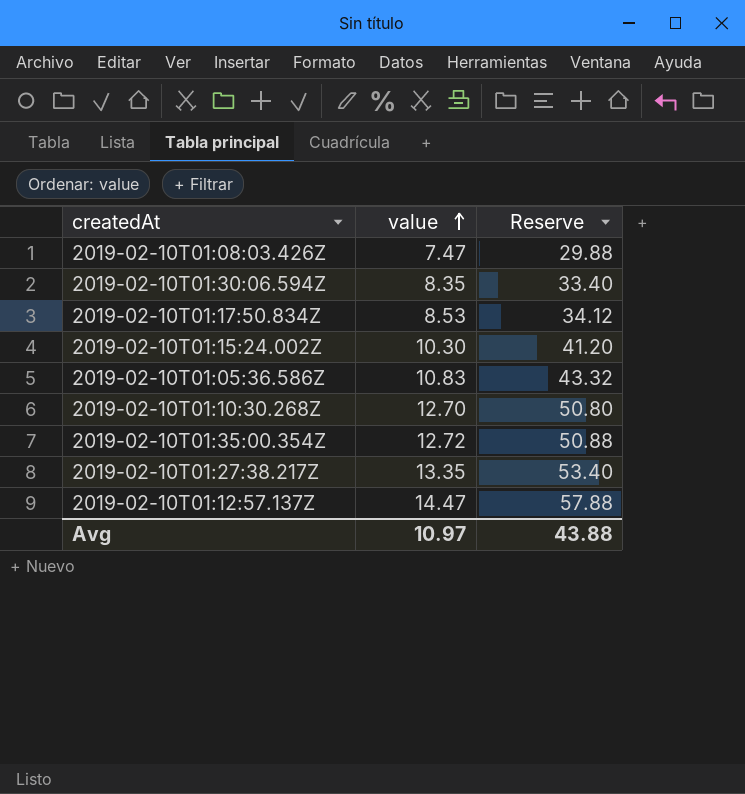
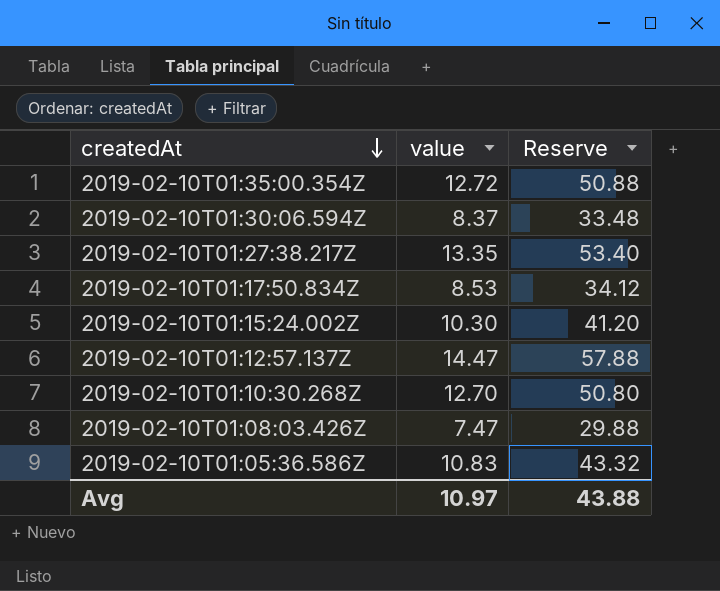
row order: value ascending -> createdAt descending
2019-02-10T01:30:06.594Z | value: 8.35 -> 8.37
2019-02-10T01:30:06.594Z | Reserve: 33.40 -> 33.48

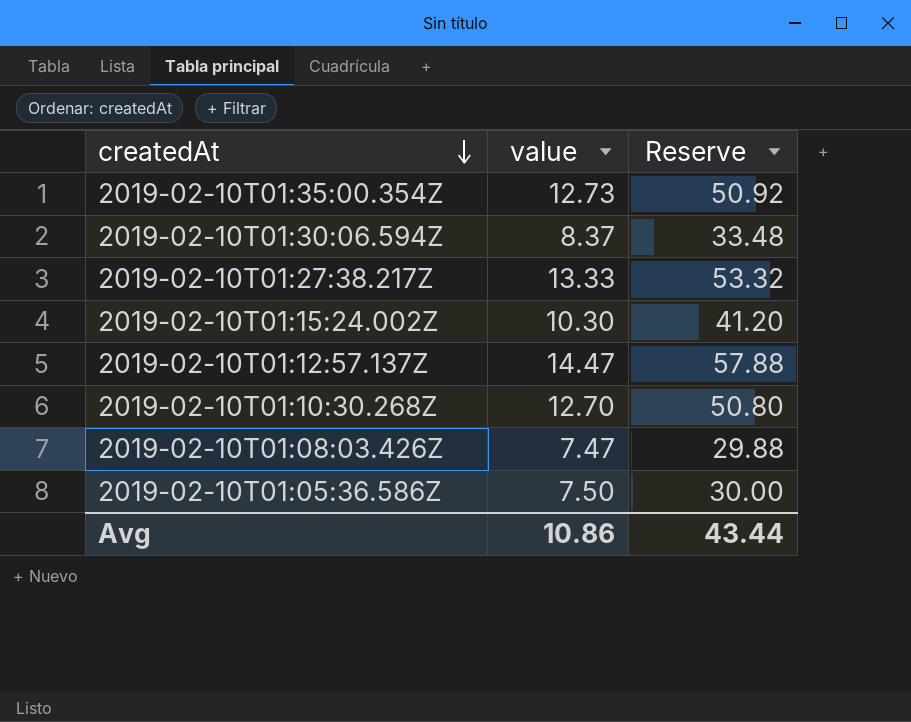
row 2019-02-10T01:17:50.834Z: 8.53 | 34.12 -> none
2019-02-10T01:35:00.354Z | value: 12.72 -> 12.73
2019-02-10T01:35:00.354Z | Reserve: 50.88 -> 50.92
2019-02-10T01:27:38.217Z | value: 13.35 -> 13.33
2019-02-10T01:27:38.217Z | Reserve: 53.40 -> 53.32
2019-02-10T01:05:36.586Z | value: 10.83 -> 7.50
2019-02-10T01:05:36.586Z | Reserve: 43.32 -> 30.00
Avg | value: 10.97 -> 10.86
Avg | Reserve: 43.88 -> 43.44

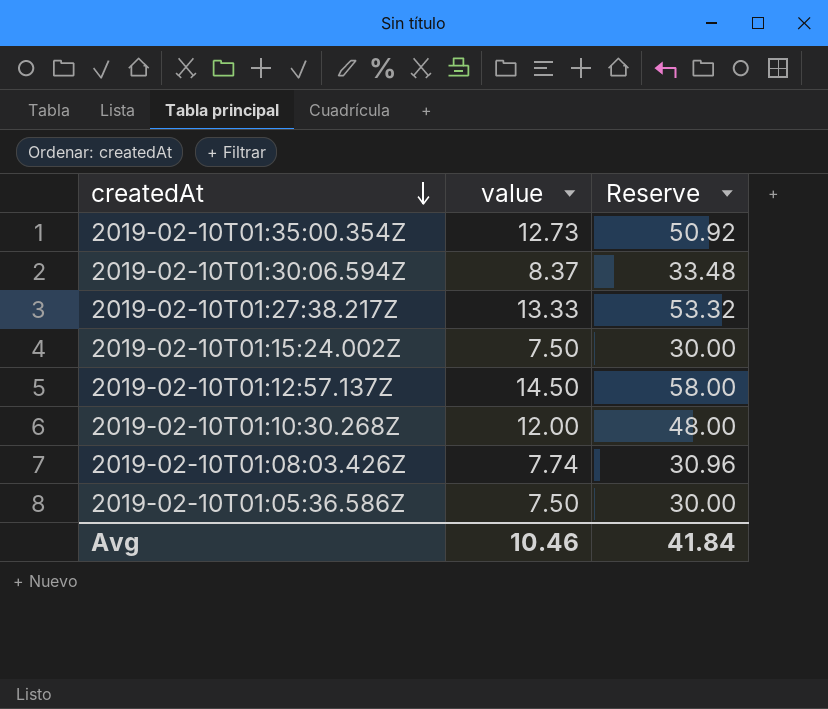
2019-02-10T01:15:24.002Z | value: 10.30 -> 7.50
2019-02-10T01:15:24.002Z | Reserve: 41.20 -> 30.00
2019-02-10T01:12:57.137Z | value: 14.47 -> 14.50
2019-02-10T01:12:57.137Z | Reserve: 57.88 -> 58.00
2019-02-10T01:10:30.268Z | value: 12.70 -> 12.00
2019-02-10T01:10:30.268Z | Reserve: 50.80 -> 48.00
2019-02-10T01:08:03.426Z | value: 7.47 -> 7.74
2019-02-10T01:08:03.426Z | Reserve: 29.88 -> 30.96
Avg | value: 10.86 -> 10.46
Avg | Reserve: 43.44 -> 41.84

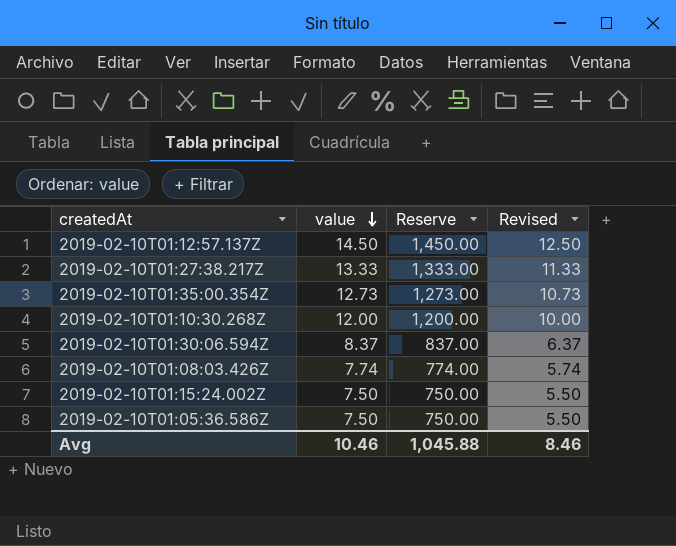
row order: createdAt descending -> value descending
column Reserve | formula: [value] * 4 -> [value] * 100
column Revised | formula: none -> [value] - 2
Avg | Reserve: 41.84 -> 1,045.88

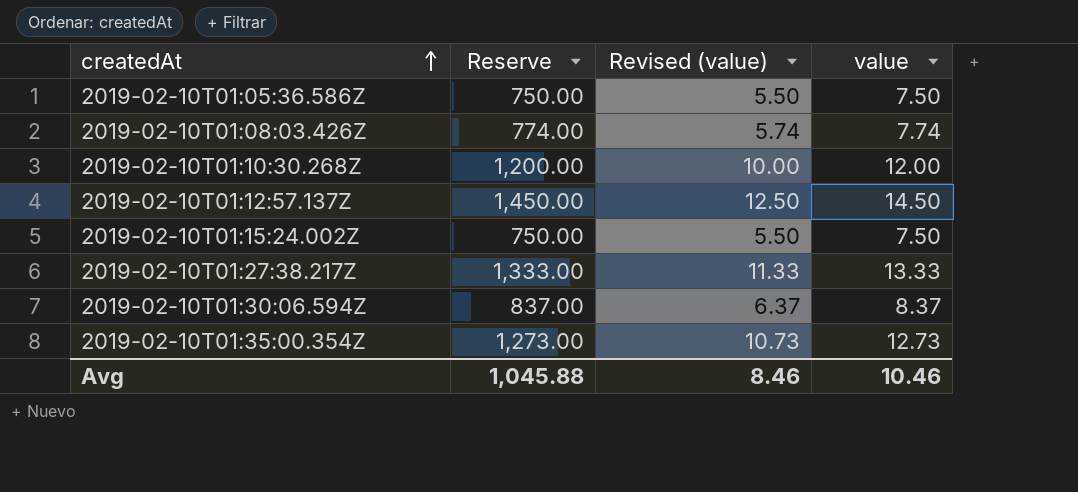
row order: value descending -> createdAt ascending
column name: Revised -> Revised (value)
column value | position: 2 -> 4

